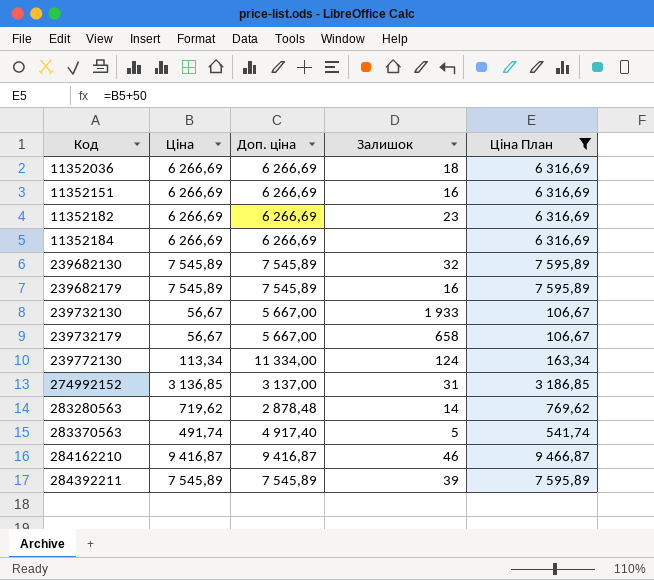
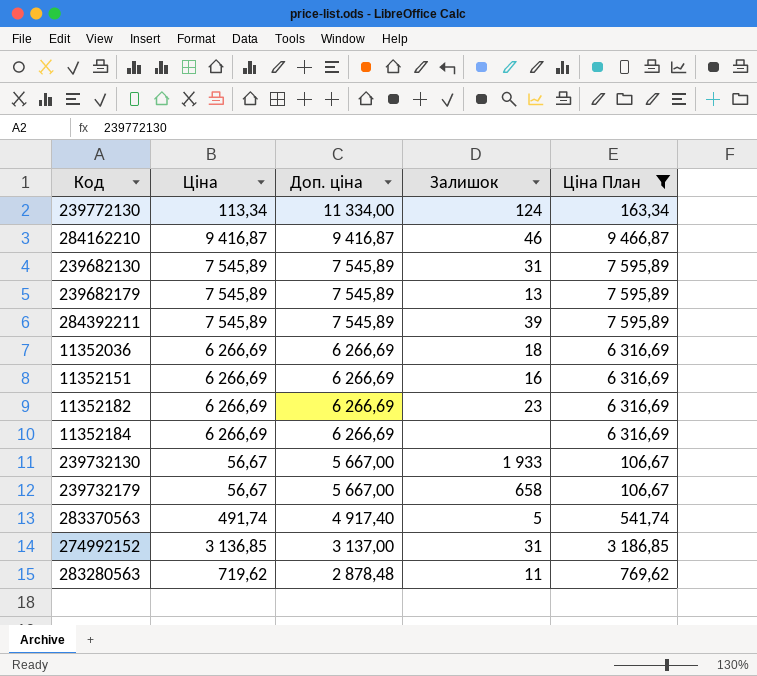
row order: Код ascending -> Доп. ціна descending
239682130 | Залишок: 32 -> 31
239682179 | Залишок: 16 -> 13
283280563 | Залишок: 14 -> 11

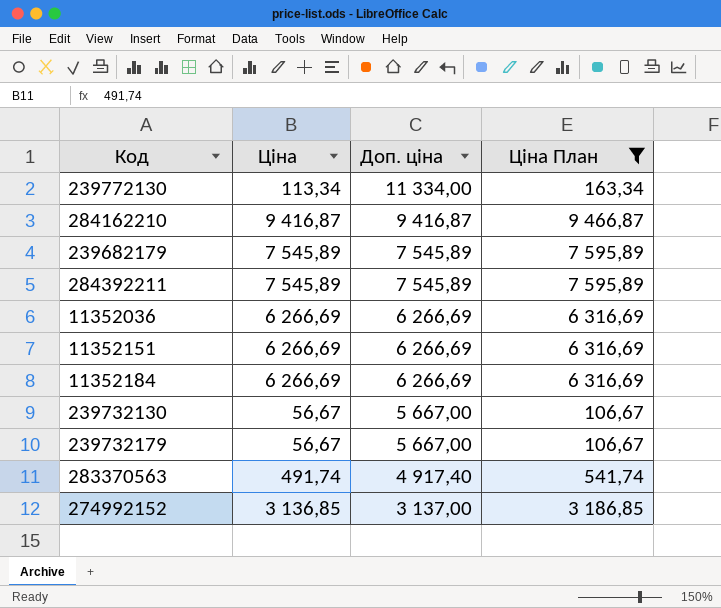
column Залишок | position: 4 -> none
row 239682130: 7 545,89 | 7 545,89 | 31 | 7 595,89 -> none
row 11352182: 6 266,69 | 6 266,69 | 23 | 6 316,69 -> none
row 283280563: 719,62 | 2 878,48 | 11 | 769,62 -> none

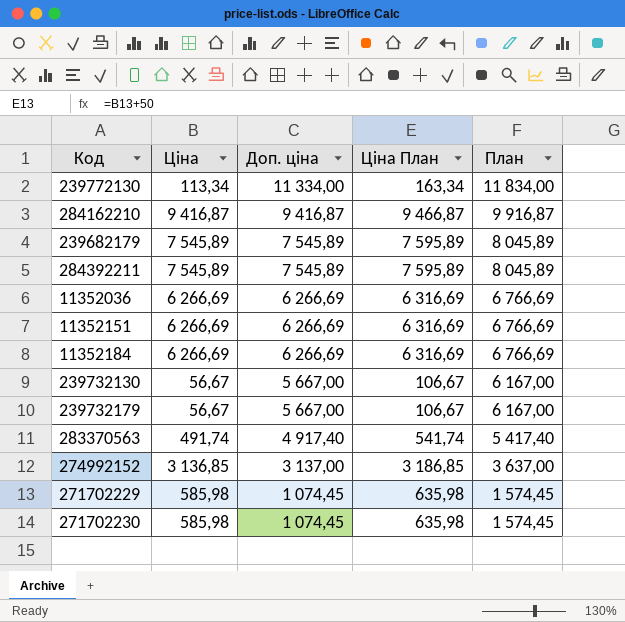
filter: Ціна План != 635,98 -> none
column План | formula: none -> [Доп. ціна] + 500

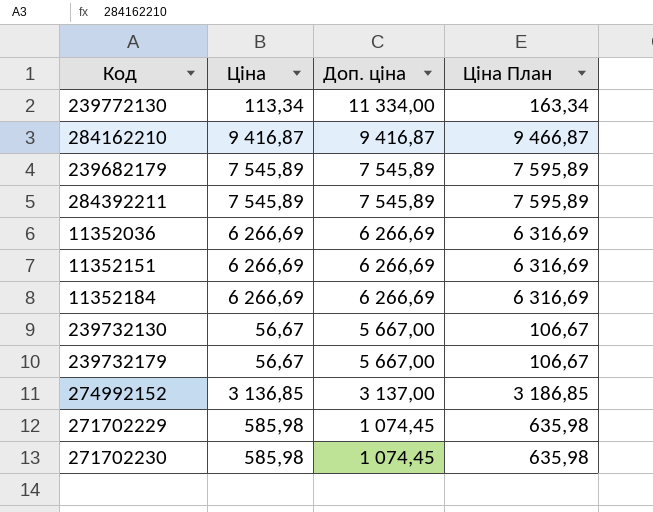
column План | formula: [Доп. ціна] + 500 -> none
row 283370563: 491,74 | 4 917,40 | 541,74 | 5 417,40 -> none

